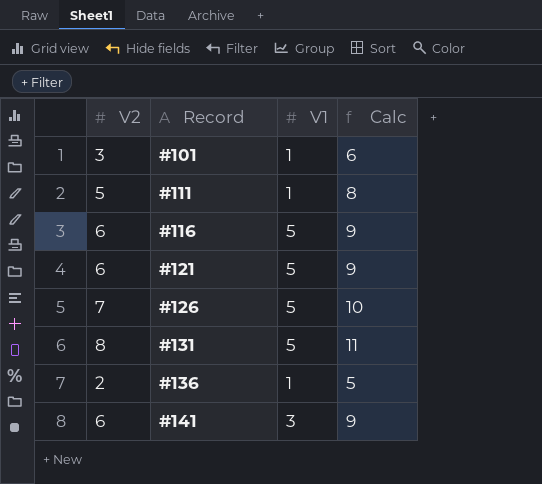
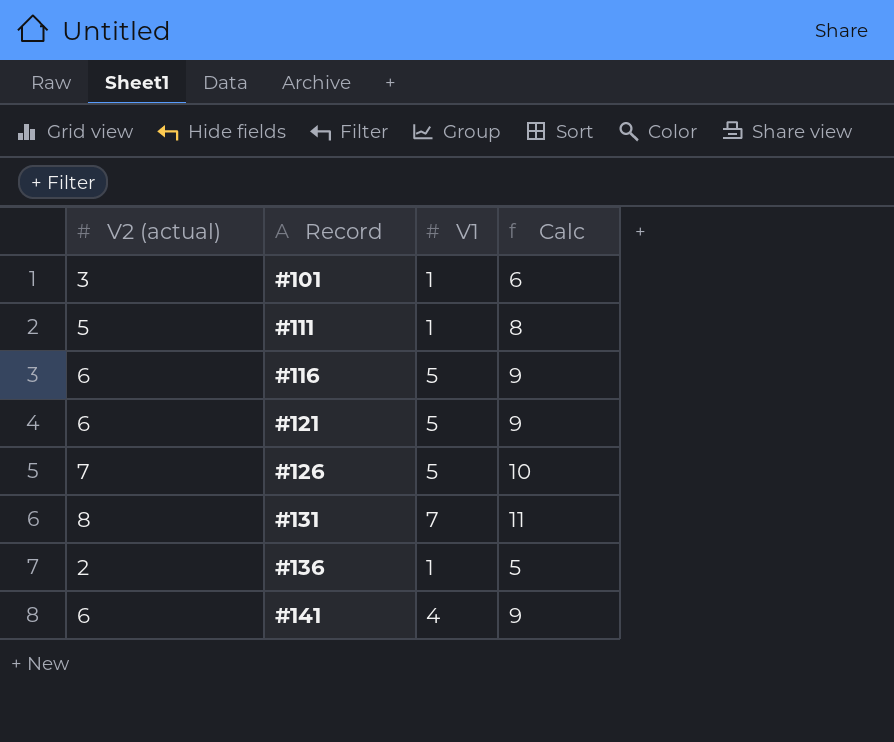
column name: V2 -> V2 (actual)
#131 | V1: 5 -> 7
#141 | V1: 3 -> 4

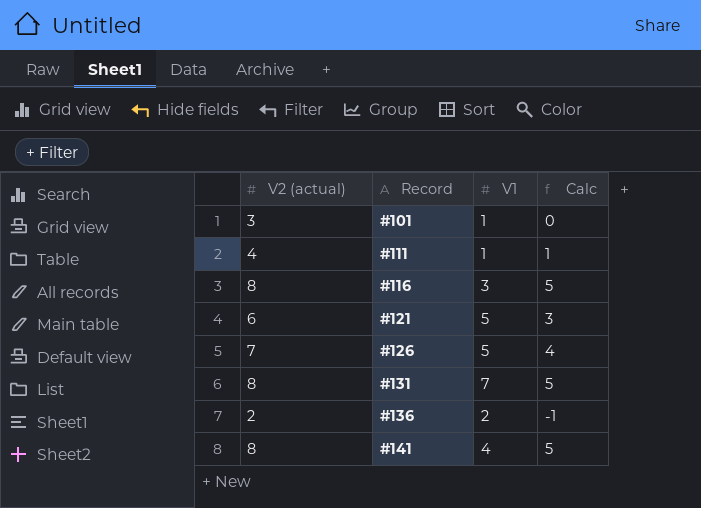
column Calc | formula: [V2 (actual)] + 3 -> [V2 (actual)] - 3
#111 | V2 (actual): 5 -> 4
#116 | V2 (actual): 6 -> 8
#116 | V1: 5 -> 3
#136 | V1: 1 -> 2
#141 | V2 (actual): 6 -> 8

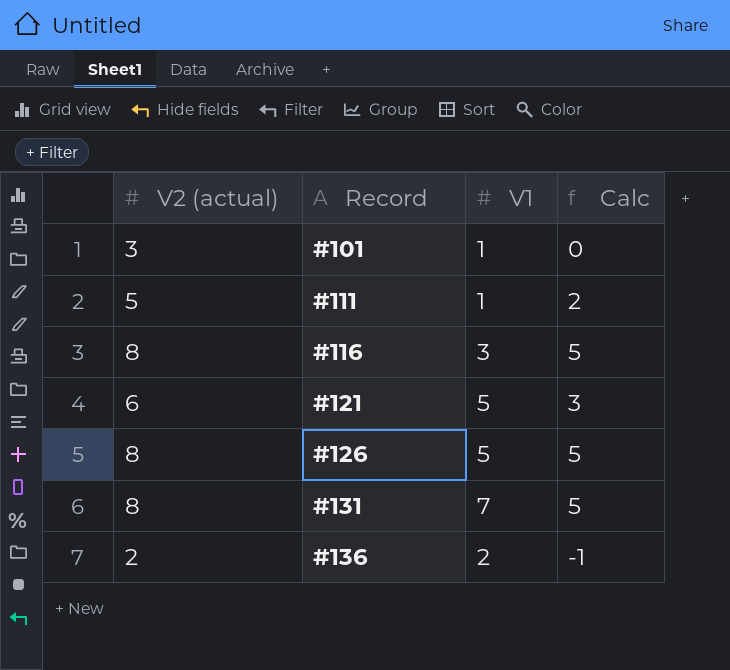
row #141: 8 | 4 | 5 -> none
#111 | V2 (actual): 4 -> 5
#111 | Calc: 1 -> 2
#126 | V2 (actual): 7 -> 8
#126 | Calc: 4 -> 5

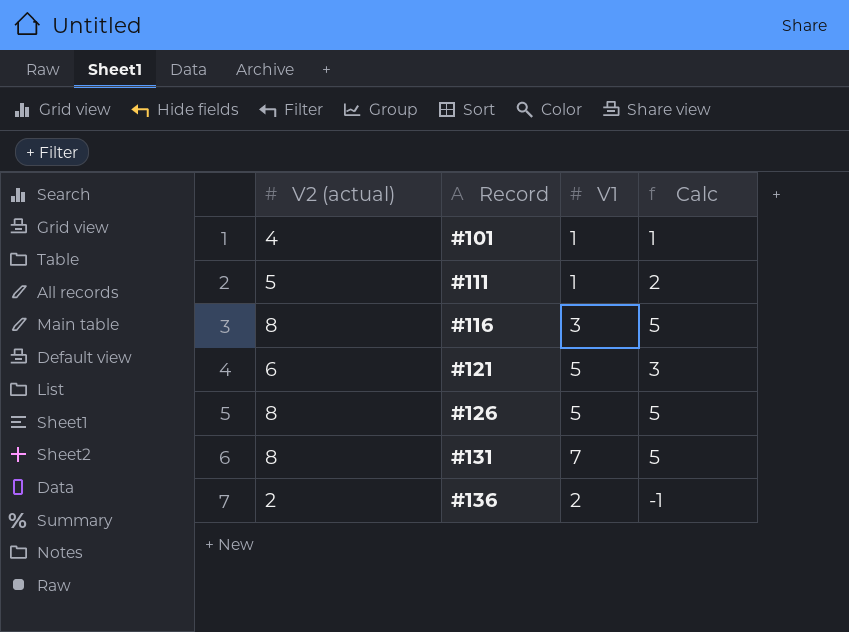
#101 | V2 (actual): 3 -> 4
#101 | Calc: 0 -> 1

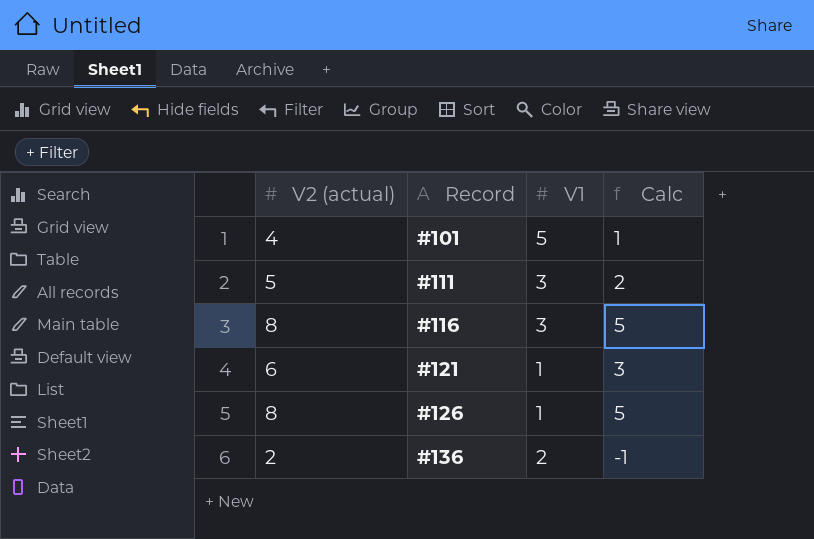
row #131: 8 | 7 | 5 -> none
#101 | V1: 1 -> 5
#111 | V1: 1 -> 3
#121 | V1: 5 -> 1
#126 | V1: 5 -> 1

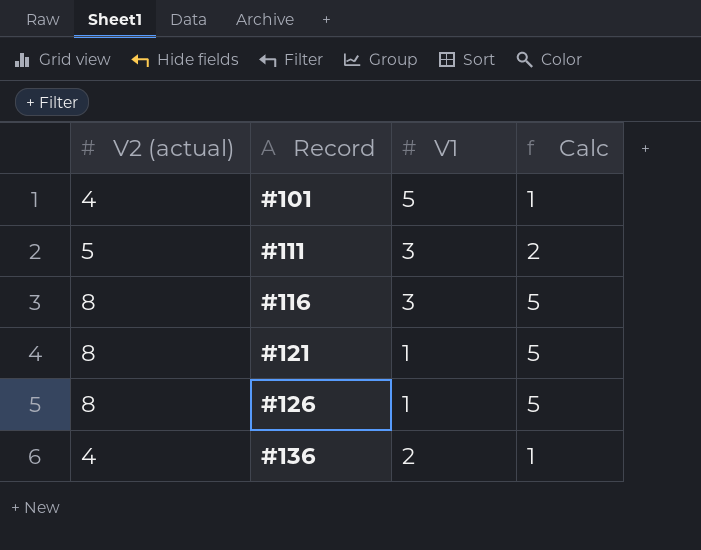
#121 | V2 (actual): 6 -> 8
#121 | Calc: 3 -> 5
#136 | V2 (actual): 2 -> 4
#136 | Calc: -1 -> 1

